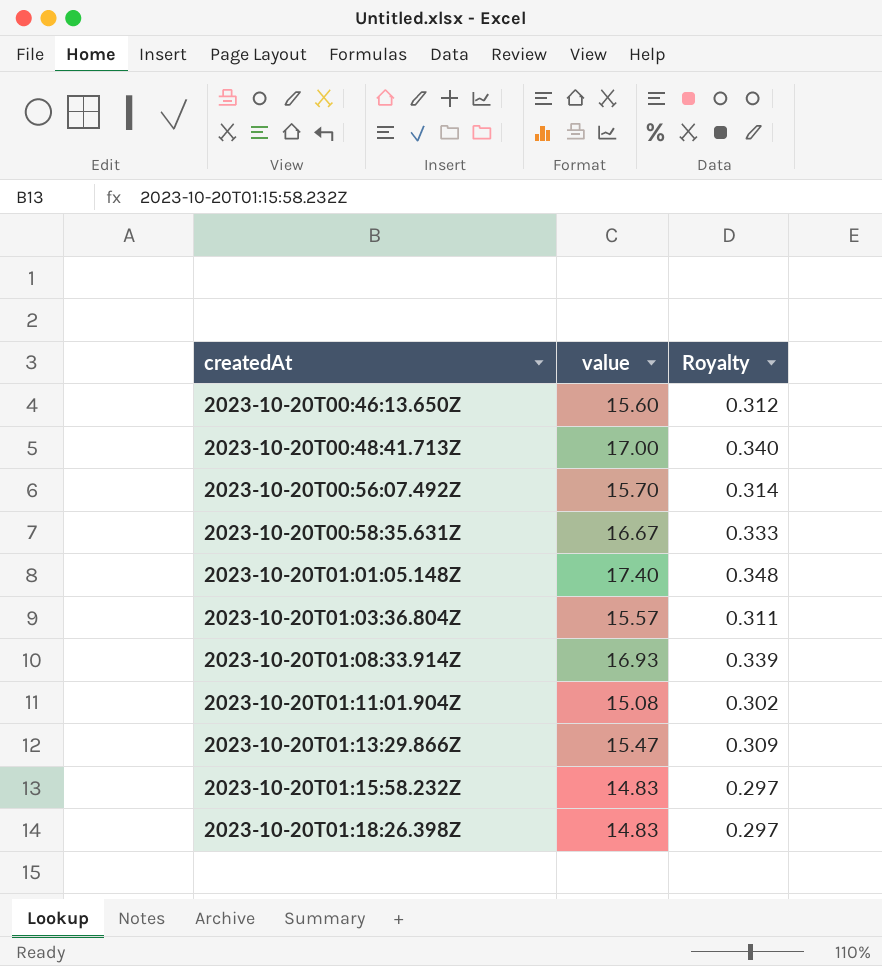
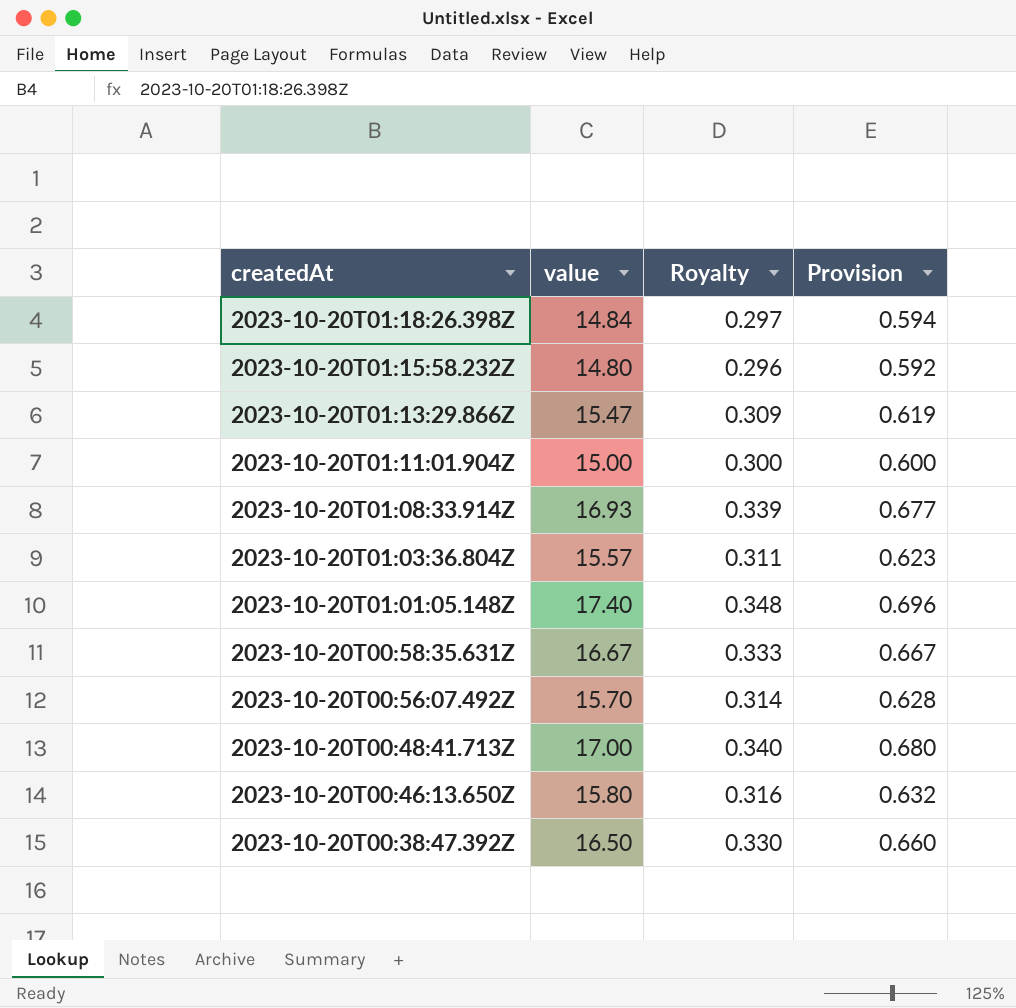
row order: createdAt ascending -> createdAt descending
column Provision | formula: none -> [value] * 0.04
2023-10-20T01:18:26.398Z | value: 14.83 -> 14.84
2023-10-20T01:15:58.232Z | value: 14.83 -> 14.80
2023-10-20T01:15:58.232Z | Royalty: 0.297 -> 0.296
2023-10-20T01:11:01.904Z | value: 15.08 -> 15.00
2023-10-20T01:11:01.904Z | Royalty: 0.302 -> 0.300
2023-10-20T00:46:13.650Z | value: 15.60 -> 15.80
2023-10-20T00:46:13.650Z | Royalty: 0.312 -> 0.316
row 2023-10-20T00:38:47.392Z: none -> 16.50 | 0.330 | 0.660

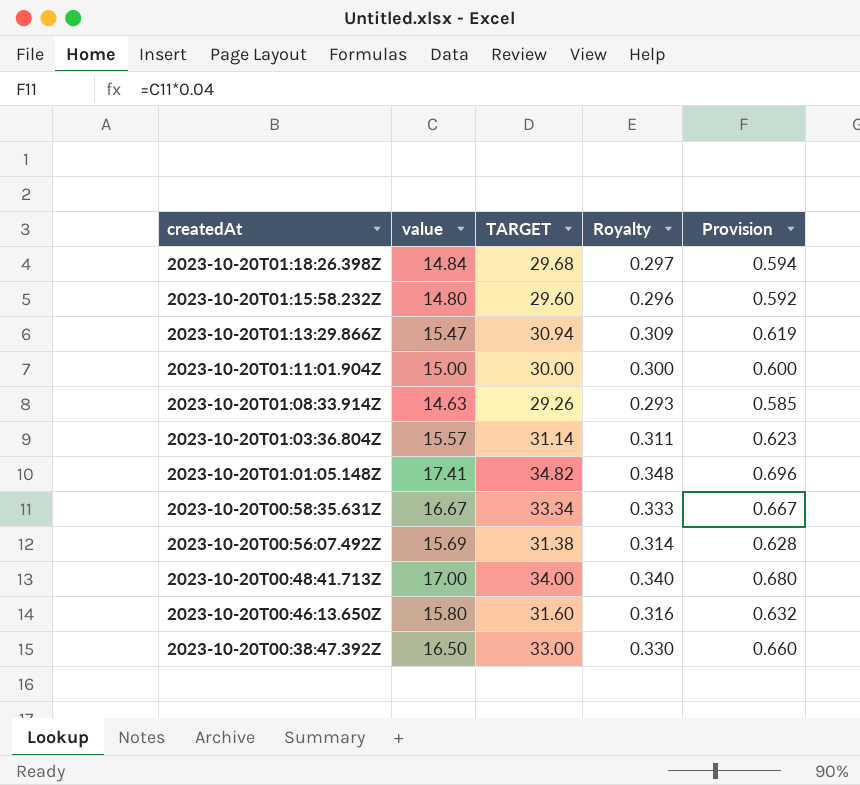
column TARGET | formula: none -> [value] * 2
2023-10-20T01:08:33.914Z | value: 16.93 -> 14.63
2023-10-20T01:08:33.914Z | Royalty: 0.339 -> 0.293
2023-10-20T01:08:33.914Z | Provision: 0.677 -> 0.585
2023-10-20T01:01:05.148Z | value: 17.40 -> 17.41
2023-10-20T00:56:07.492Z | value: 15.70 -> 15.69

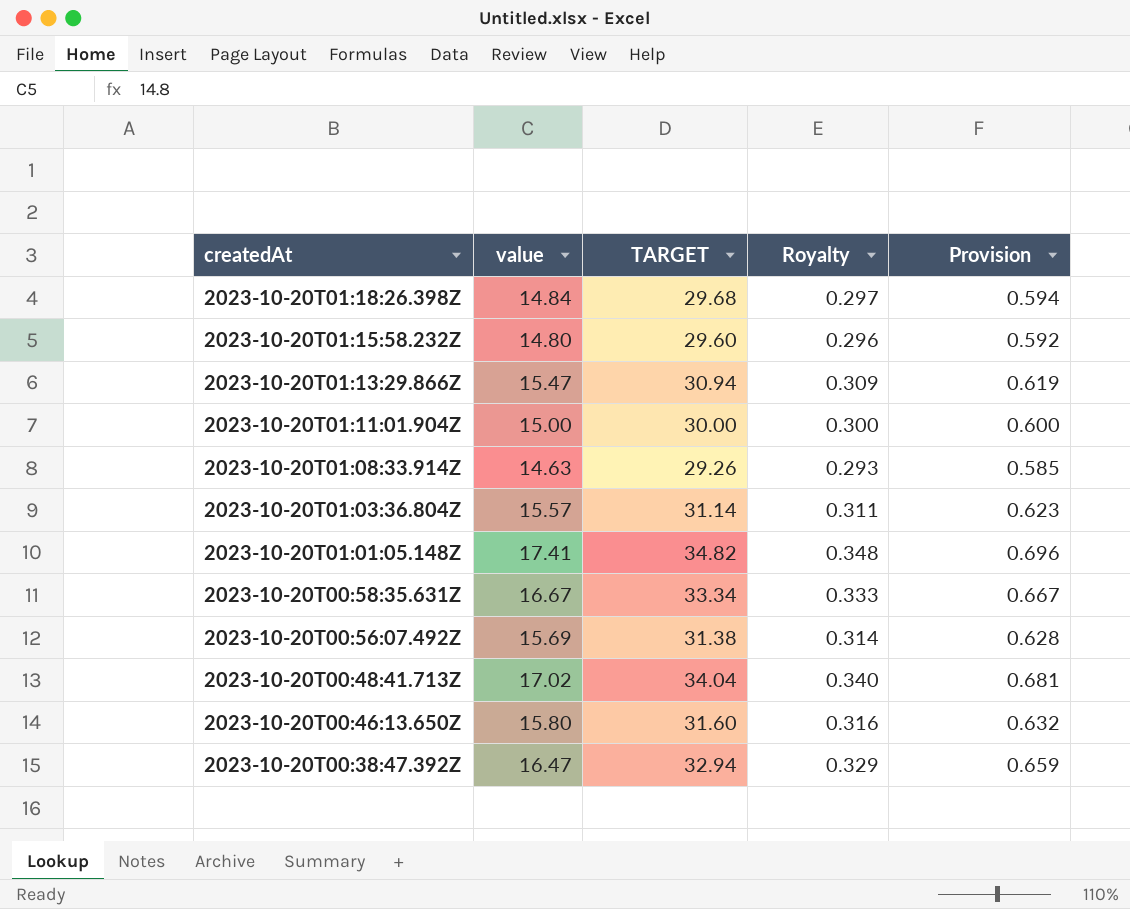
2023-10-20T00:48:41.713Z | value: 17.00 -> 17.02
2023-10-20T00:48:41.713Z | TARGET: 34.00 -> 34.04
2023-10-20T00:48:41.713Z | Provision: 0.680 -> 0.681
2023-10-20T00:38:47.392Z | value: 16.50 -> 16.47
2023-10-20T00:38:47.392Z | TARGET: 33.00 -> 32.94
2023-10-20T00:38:47.392Z | Royalty: 0.330 -> 0.329
2023-10-20T00:38:47.392Z | Provision: 0.660 -> 0.659

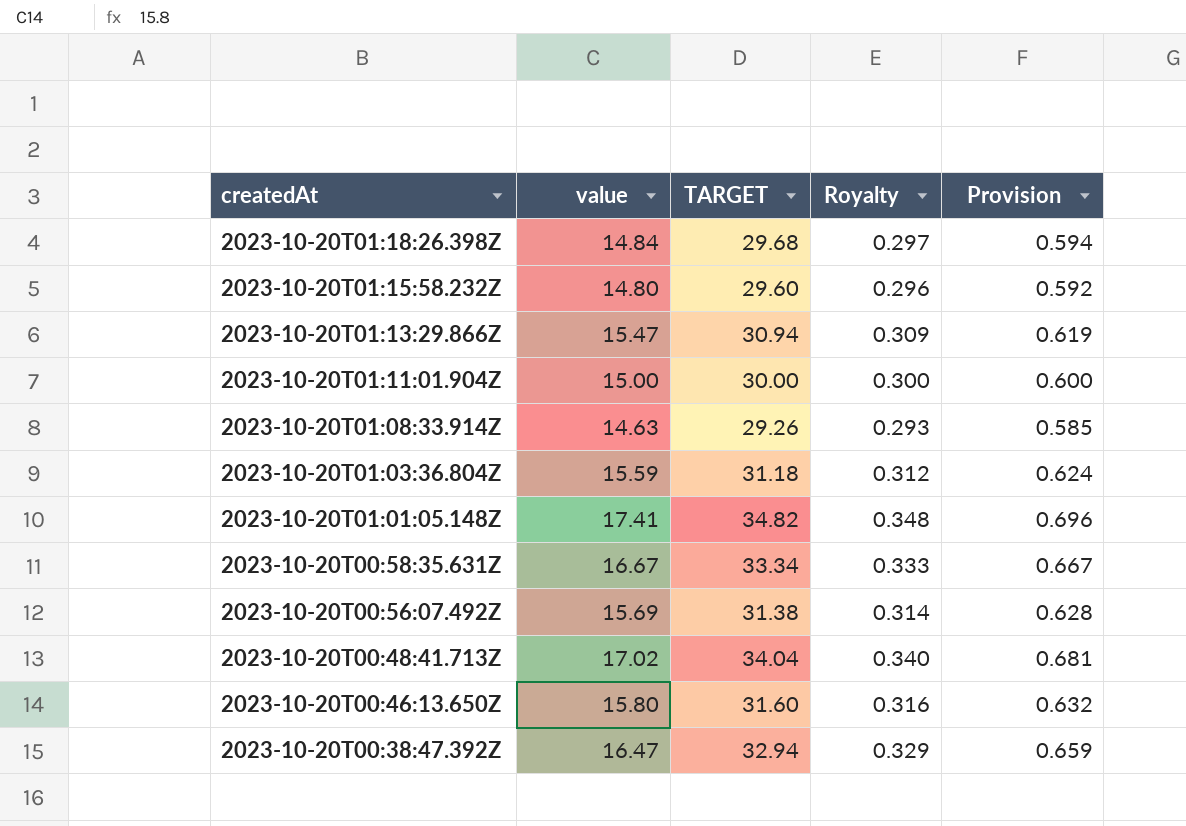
2023-10-20T01:03:36.804Z | value: 15.57 -> 15.59
2023-10-20T01:03:36.804Z | TARGET: 31.14 -> 31.18
2023-10-20T01:03:36.804Z | Royalty: 0.311 -> 0.312
2023-10-20T01:03:36.804Z | Provision: 0.623 -> 0.624

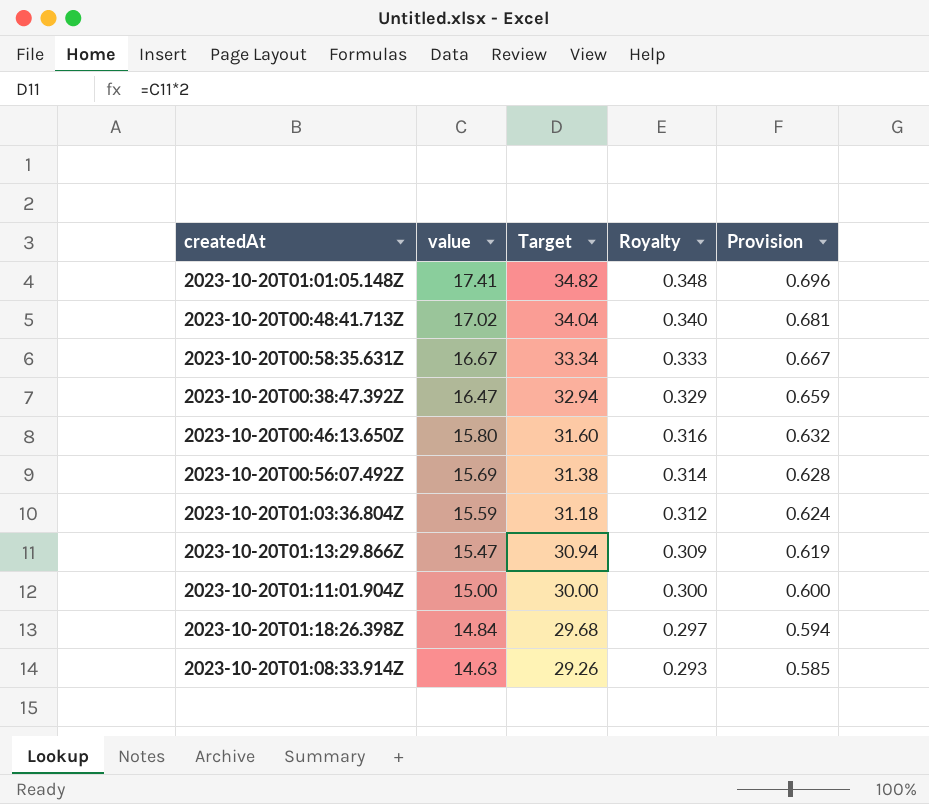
row order: createdAt descending -> value descending
column name: TARGET -> Target
row 2023-10-20T01:15:58.232Z: 14.80 | 29.60 | 0.296 | 0.592 -> none

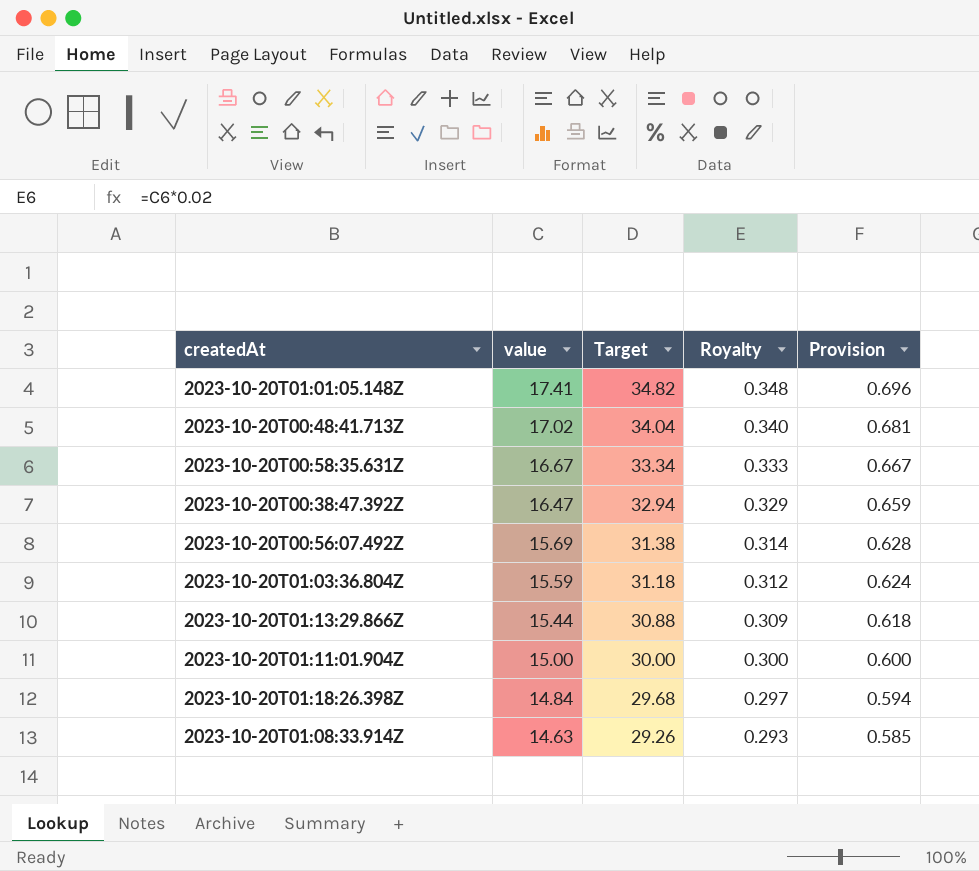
row 2023-10-20T00:46:13.650Z: 15.80 | 31.60 | 0.316 | 0.632 -> none
2023-10-20T01:13:29.866Z | value: 15.47 -> 15.44
2023-10-20T01:13:29.866Z | Target: 30.94 -> 30.88
2023-10-20T01:13:29.866Z | Provision: 0.619 -> 0.618

